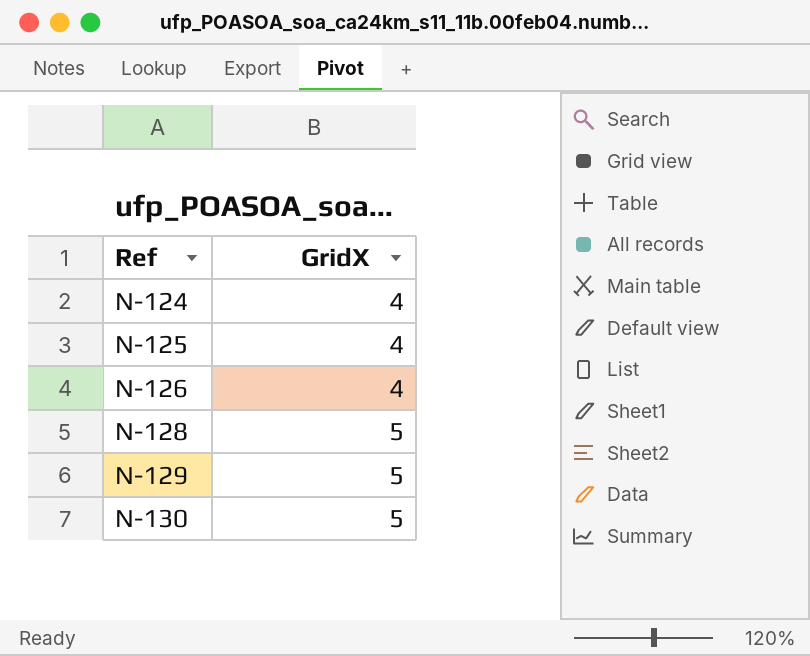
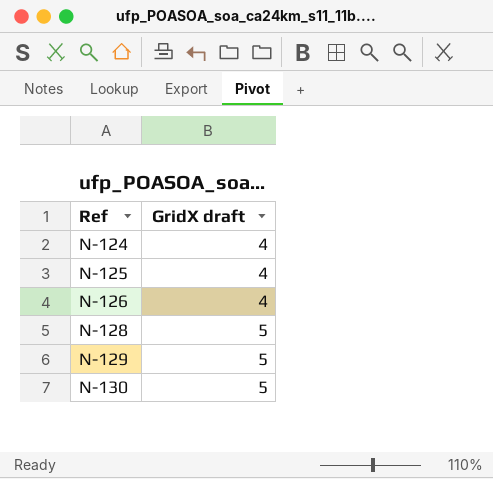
column name: GridX -> GridX draft

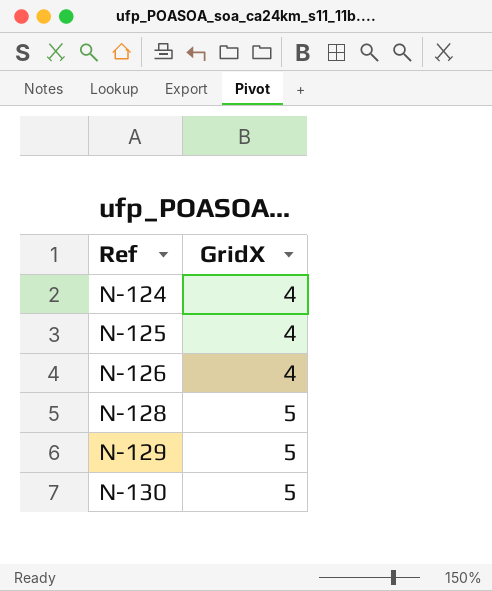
column name: GridX draft -> GridX

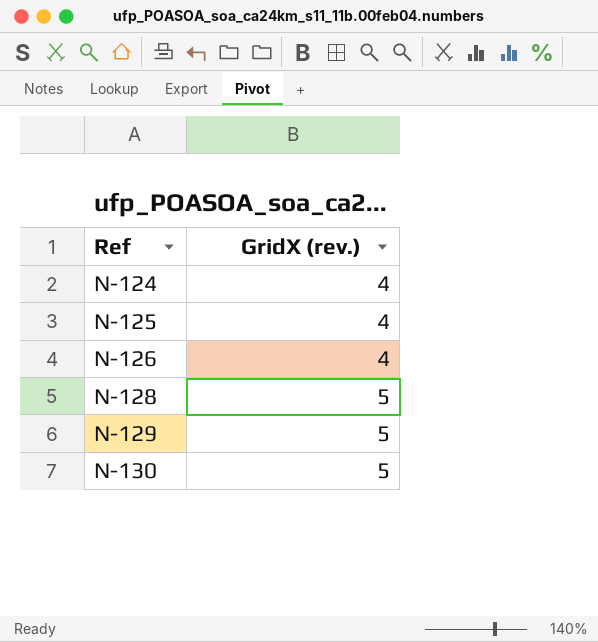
column name: GridX -> GridX (rev.)

